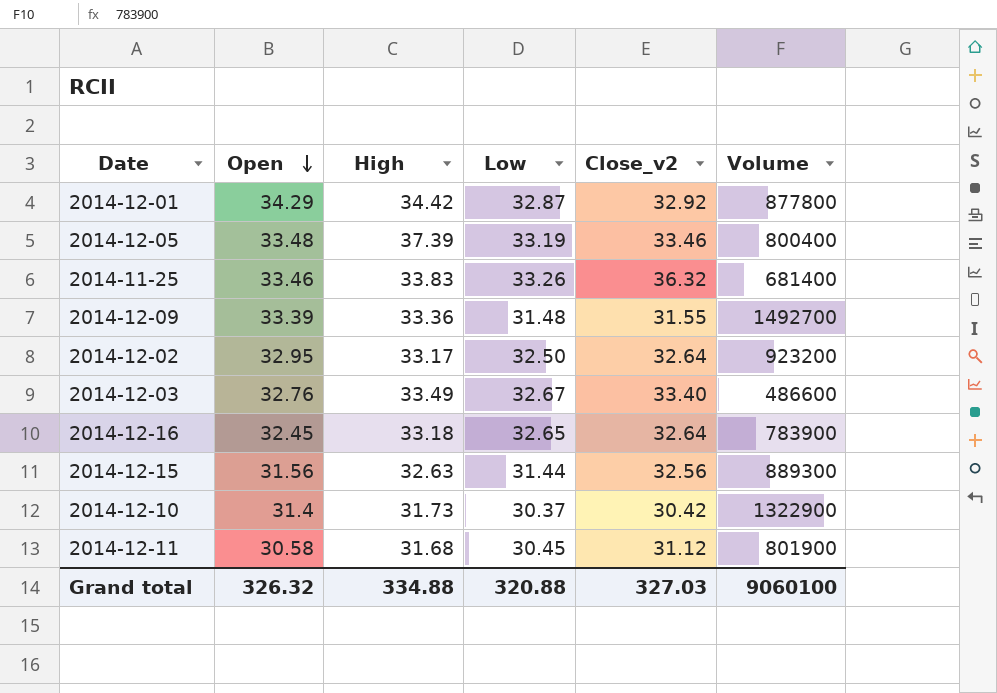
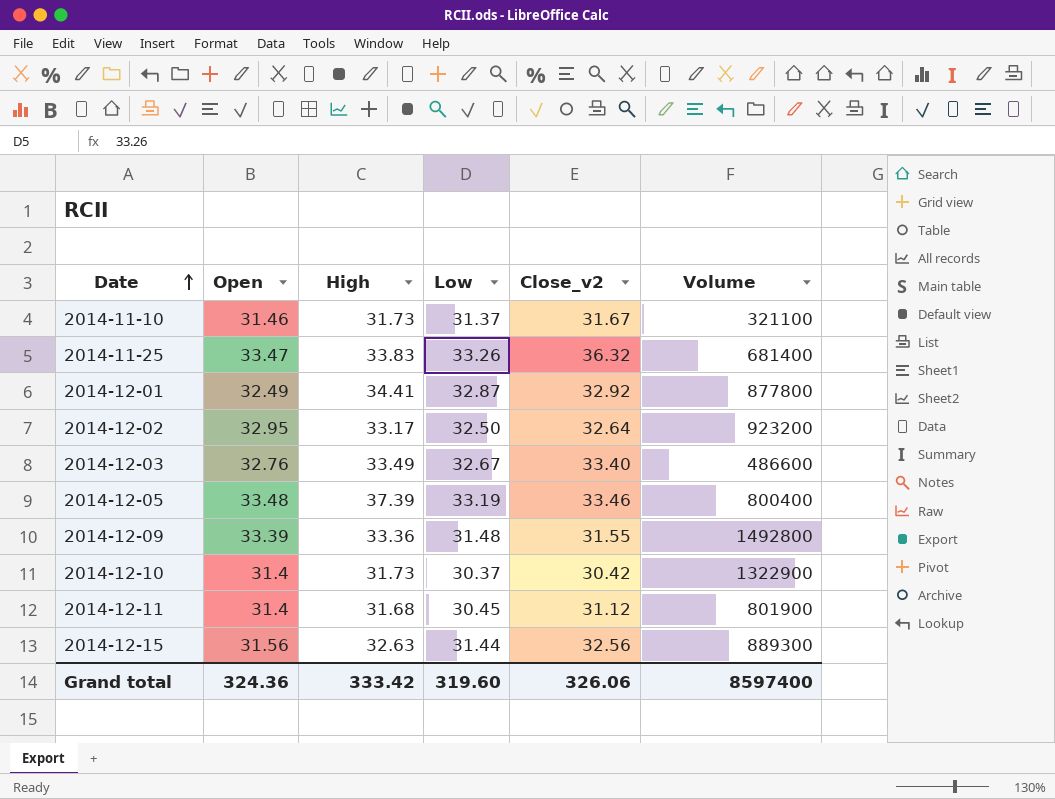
row order: Open descending -> Date ascending
row 2014-12-16: 32.45 | 33.18 | 32.65 | 32.64 | 783900 -> none
row 2014-11-10: none -> 31.46 | 31.73 | 31.37 | 31.67 | 321100
2014-11-25 | Open: 33.46 -> 33.47
2014-12-01 | Open: 34.29 -> 32.49
2014-12-01 | High: 34.42 -> 34.41
2014-12-09 | Volume: 1492700 -> 1492800
2014-12-11 | Open: 30.58 -> 31.4
Grand total | Open: 326.32 -> 324.36
Grand total | High: 334.88 -> 333.42
Grand total | Low: 320.88 -> 319.60
Grand total | Close_v2: 327.03 -> 326.06
Grand total | Volume: 9060100 -> 8597400

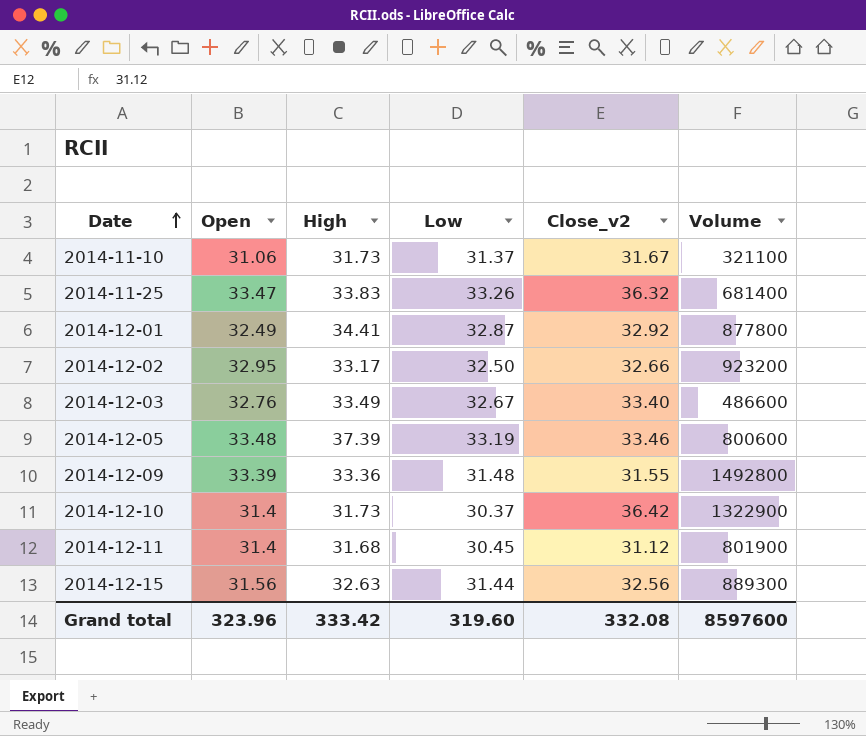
2014-11-10 | Open: 31.46 -> 31.06
2014-12-02 | Close_v2: 32.64 -> 32.66
2014-12-05 | Volume: 800400 -> 800600
2014-12-10 | Close_v2: 30.42 -> 36.42
Grand total | Open: 324.36 -> 323.96
Grand total | Close_v2: 326.06 -> 332.08
Grand total | Volume: 8597400 -> 8597600

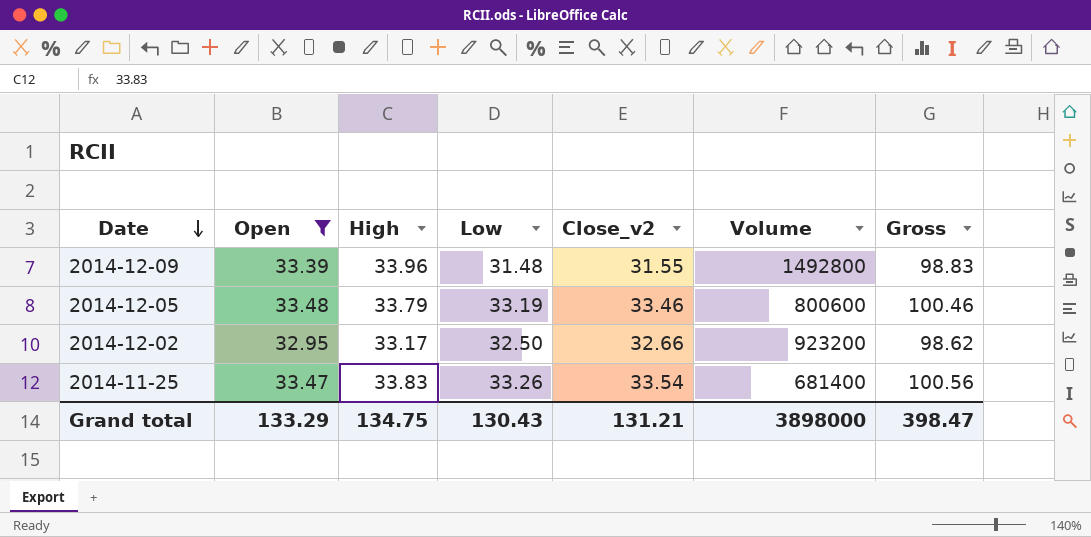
filter: none -> Open >= 32.95
row order: Date ascending -> Date descending
column Gross | formula: none -> [Open] + [High] + [Low]
2014-12-09 | High: 33.36 -> 33.96
2014-12-05 | High: 37.39 -> 33.79
2014-11-25 | Close_v2: 36.32 -> 33.54
Grand total | Open: 323.96 -> 133.29
Grand total | High: 333.42 -> 134.75
Grand total | Low: 319.60 -> 130.43
Grand total | Close_v2: 332.08 -> 131.21
Grand total | Volume: 8597600 -> 3898000

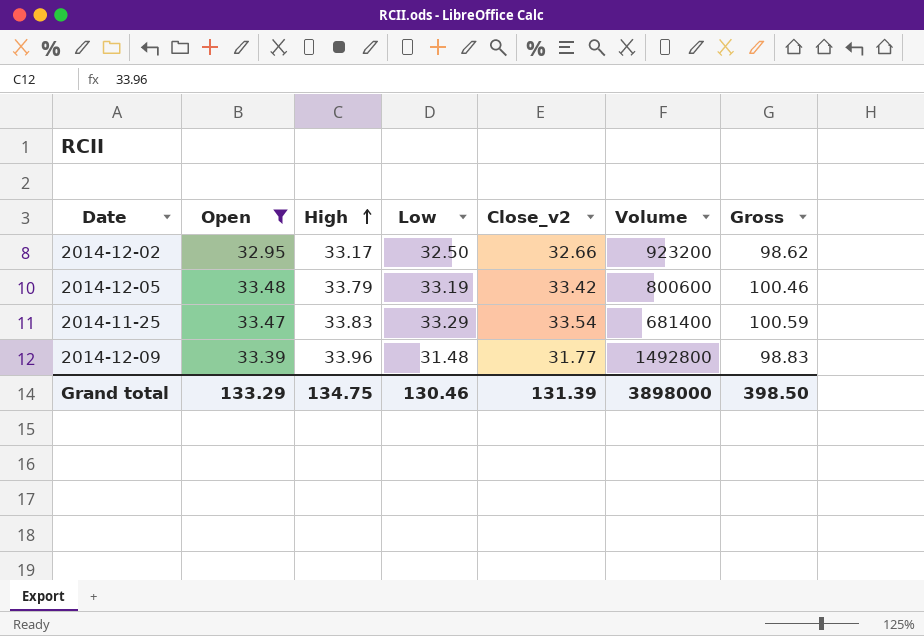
row order: Date descending -> High ascending
2014-12-05 | Close_v2: 33.46 -> 33.42
2014-11-25 | Low: 33.26 -> 33.29
2014-11-25 | Gross: 100.56 -> 100.59
2014-12-09 | Close_v2: 31.55 -> 31.77
Grand total | Low: 130.43 -> 130.46
Grand total | Close_v2: 131.21 -> 131.39
Grand total | Gross: 398.47 -> 398.50

